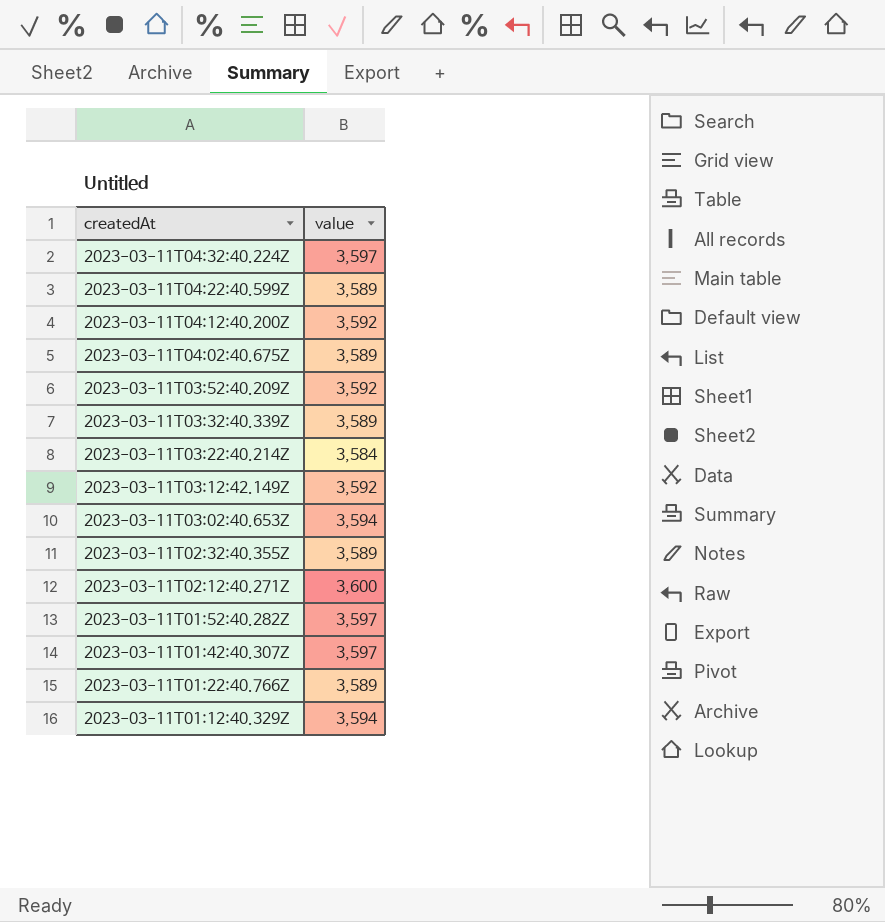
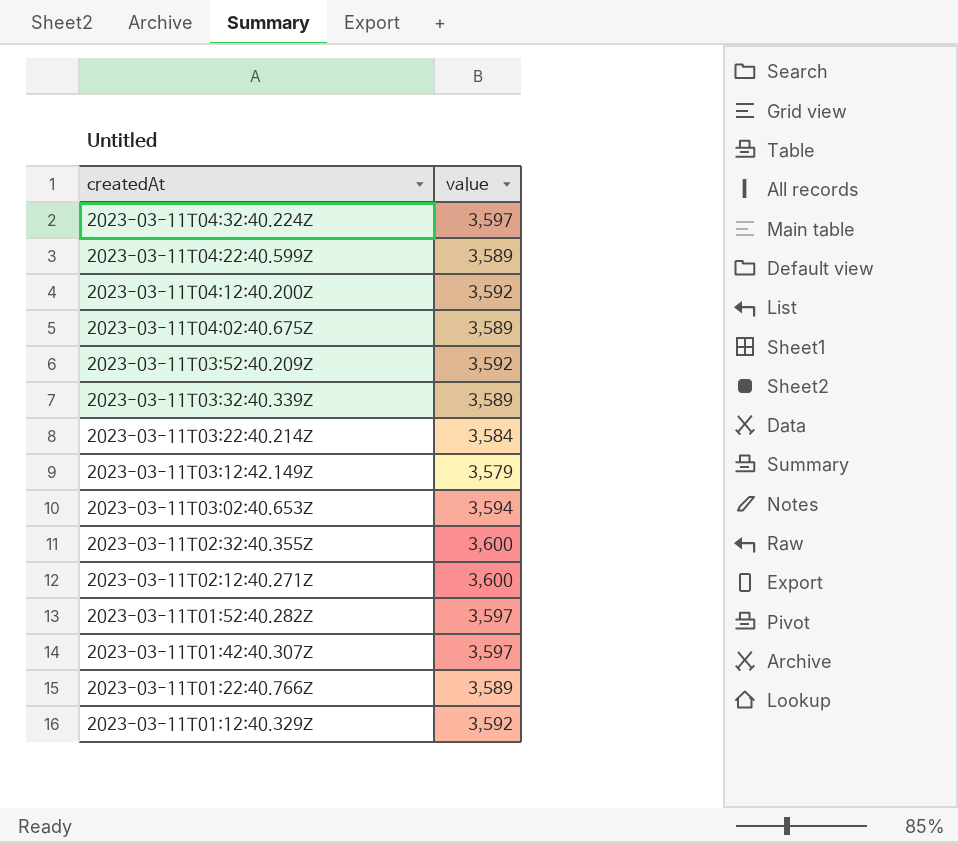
2023-03-11T03:12:42.149Z | value: 3,592 -> 3,579
2023-03-11T02:32:40.355Z | value: 3,589 -> 3,600
2023-03-11T01:12:40.329Z | value: 3,594 -> 3,592

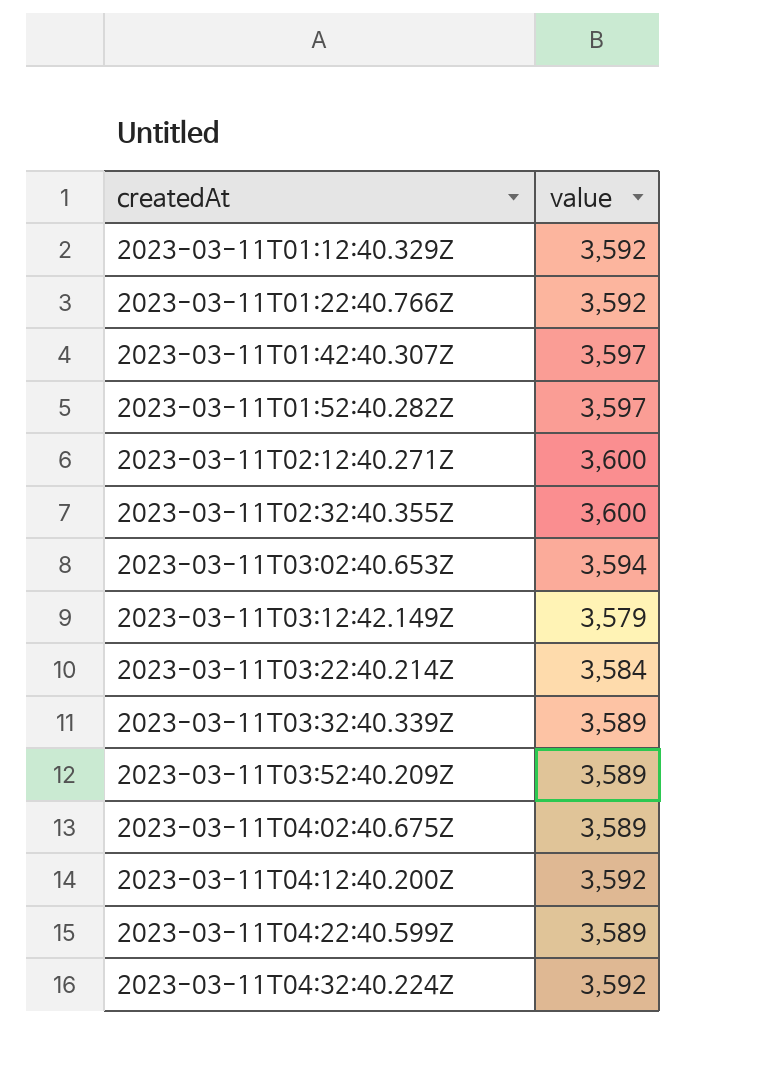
row order: createdAt descending -> createdAt ascending
2023-03-11T01:22:40.766Z | value: 3,589 -> 3,592
2023-03-11T03:52:40.209Z | value: 3,592 -> 3,589
2023-03-11T04:32:40.224Z | value: 3,597 -> 3,592

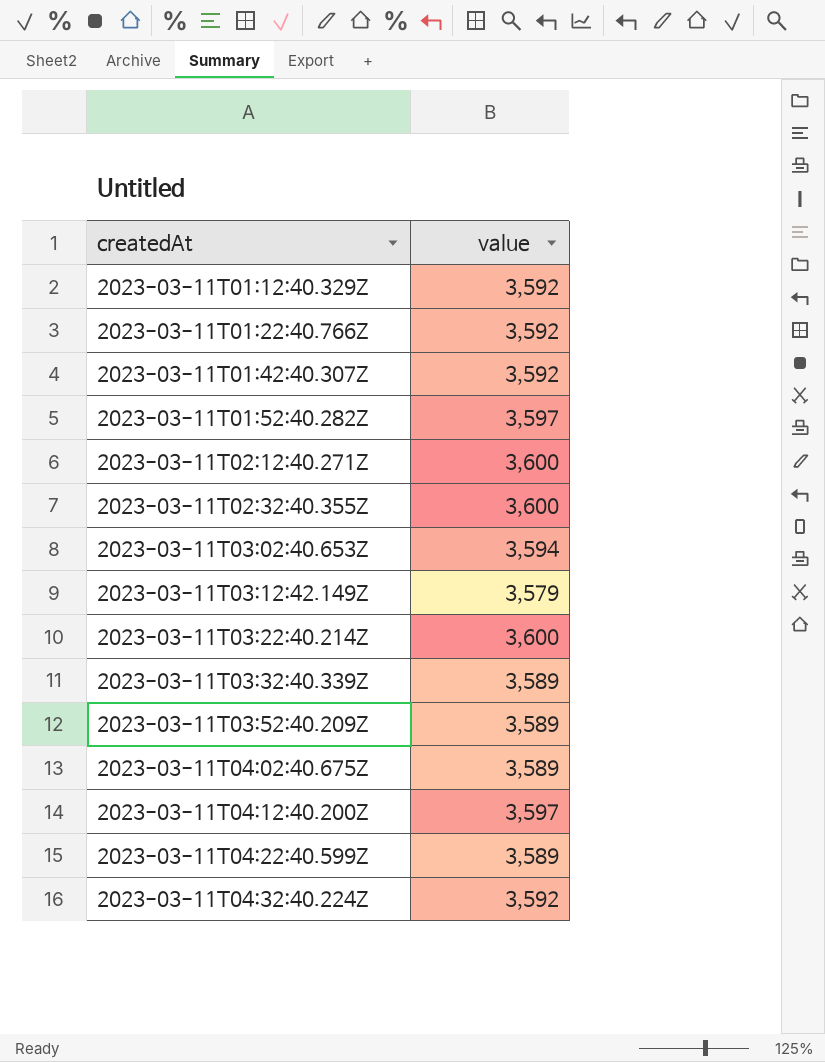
2023-03-11T01:42:40.307Z | value: 3,597 -> 3,592
2023-03-11T03:22:40.214Z | value: 3,584 -> 3,600
2023-03-11T04:12:40.200Z | value: 3,592 -> 3,597

